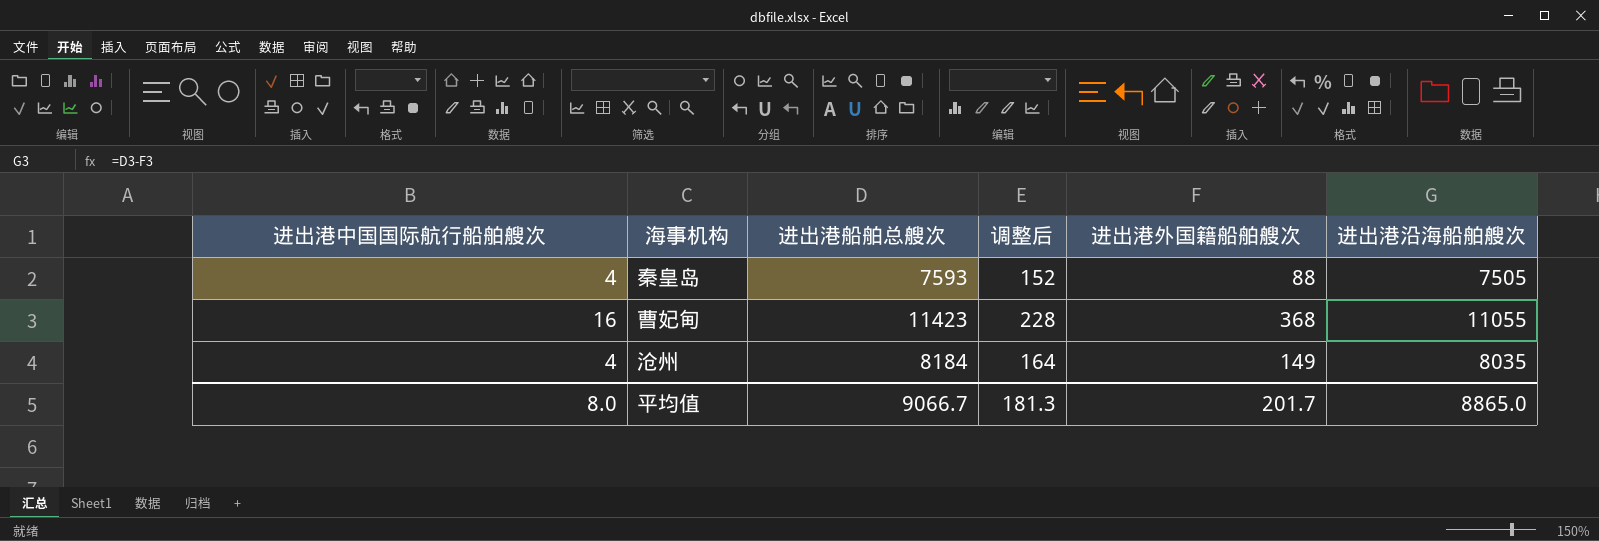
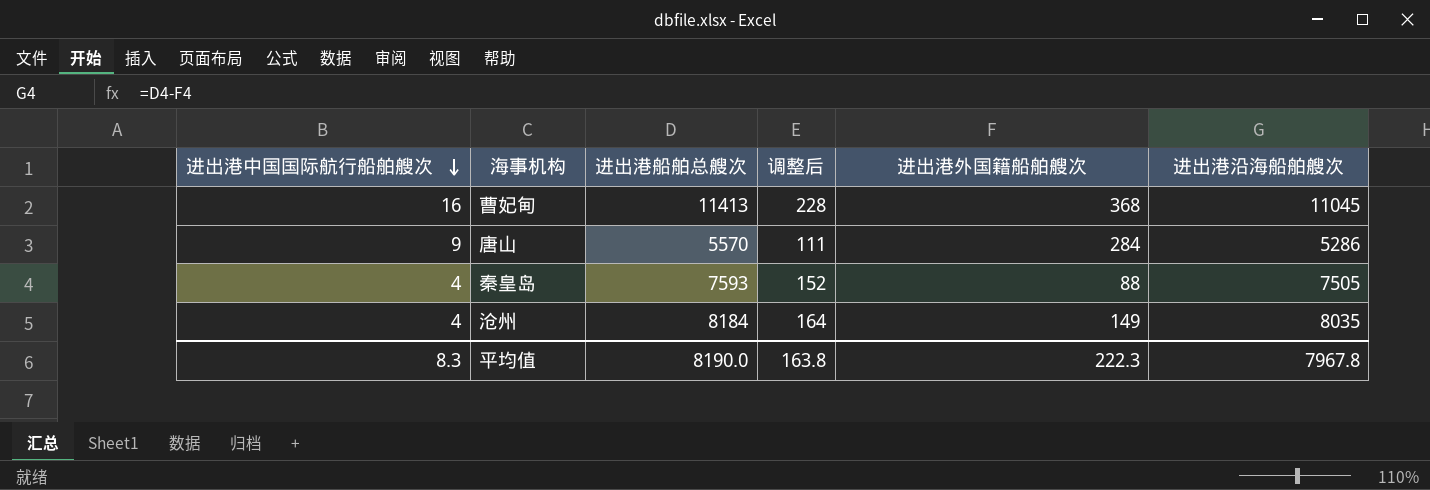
row order: none -> 进出港中国国际航行船舶艘次 descending
曹妃甸 | 进出港船舶总艘次: 11423 -> 11413
曹妃甸 | 进出港沿海船舶艘次: 11055 -> 11045
row 唐山: none -> 9 | 5570 | 111 | 284 | 5286
平均值 | 进出港中国国际航行船舶艘次: 8.0 -> 8.3
平均值 | 进出港船舶总艘次: 9066.7 -> 8190.0
平均值 | 调整后: 181.3 -> 163.8
平均值 | 进出港外国籍船舶艘次: 201.7 -> 222.3
平均值 | 进出港沿海船舶艘次: 8865.0 -> 7967.8

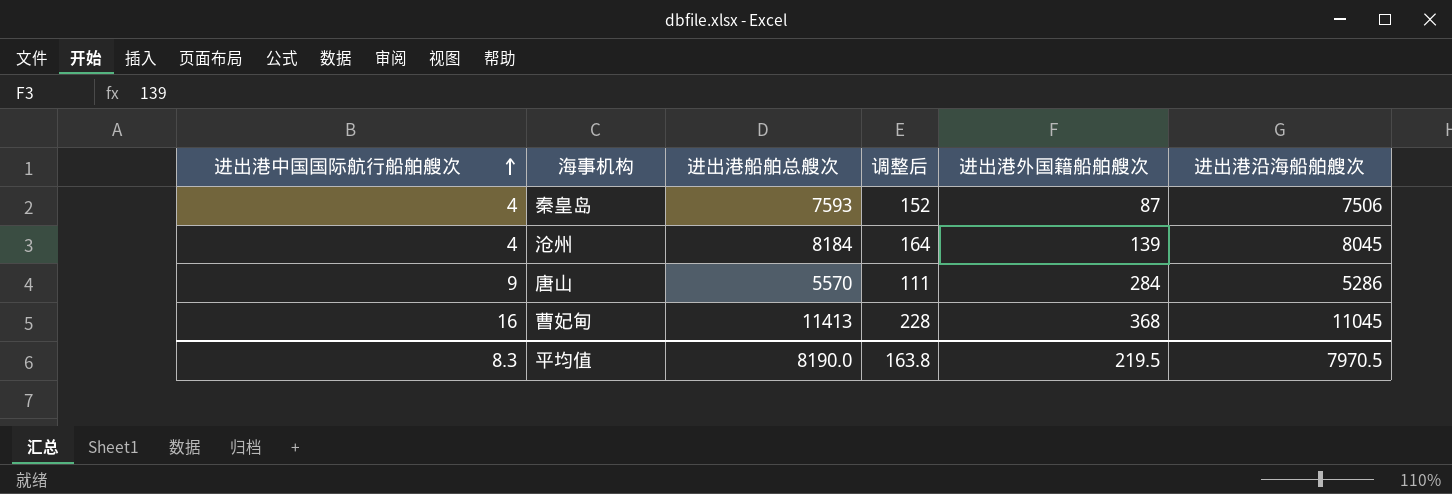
row order: 进出港中国国际航行船舶艘次 descending -> 进出港中国国际航行船舶艘次 ascending
秦皇岛 | 进出港外国籍船舶艘次: 88 -> 87
秦皇岛 | 进出港沿海船舶艘次: 7505 -> 7506
沧州 | 进出港外国籍船舶艘次: 149 -> 139
沧州 | 进出港沿海船舶艘次: 8035 -> 8045
平均值 | 进出港外国籍船舶艘次: 222.3 -> 219.5
平均值 | 进出港沿海船舶艘次: 7967.8 -> 7970.5

